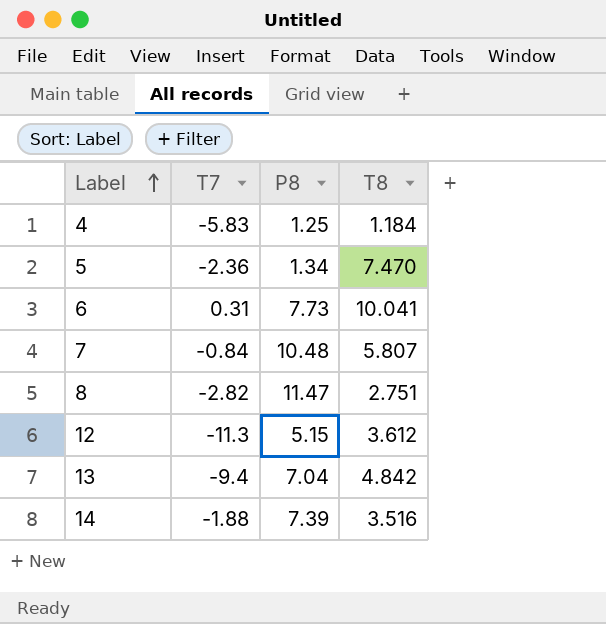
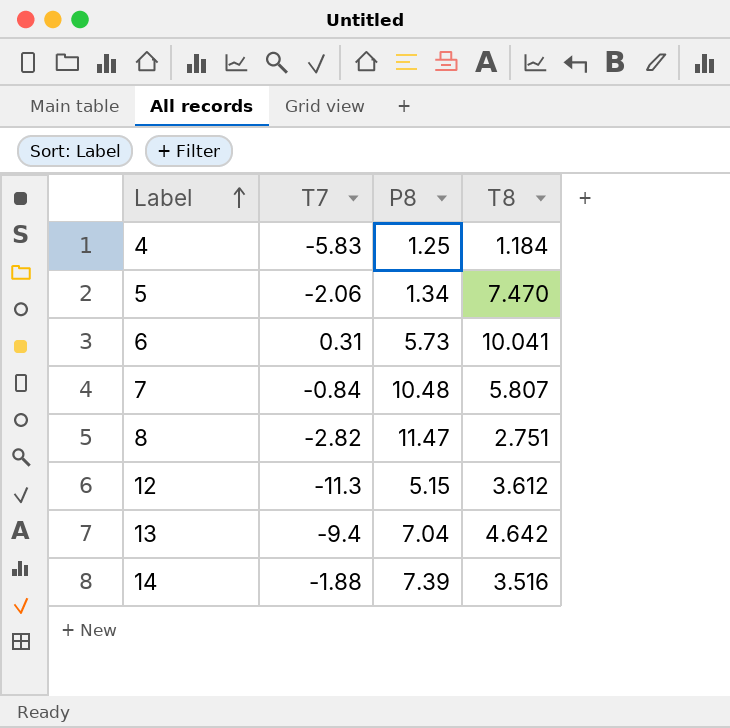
5 | T7: -2.36 -> -2.06
6 | P8: 7.73 -> 5.73
13 | T8: 4.842 -> 4.642

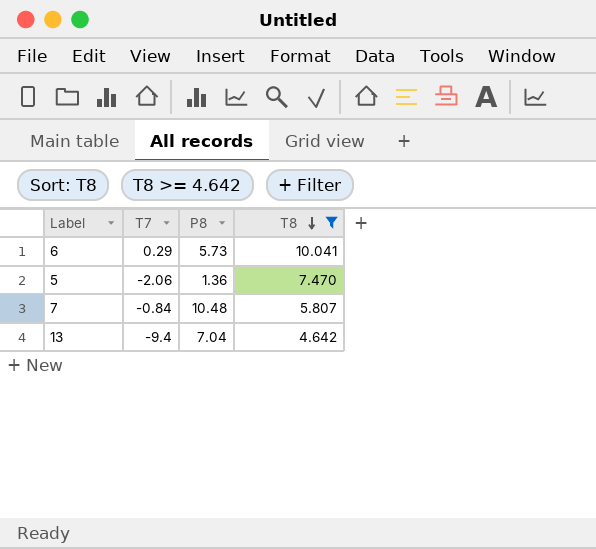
filter: none -> T8 >= 4.642
row order: Label ascending -> T8 descending
6 | T7: 0.31 -> 0.29
5 | P8: 1.34 -> 1.36

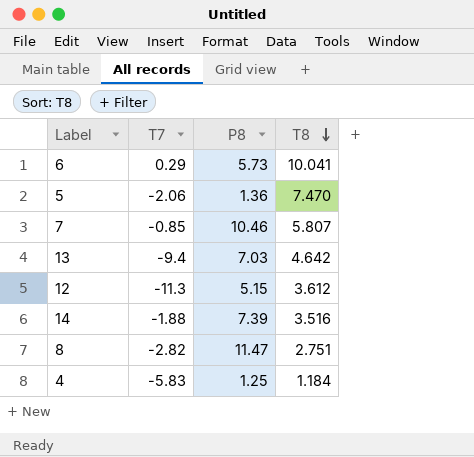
filter: T8 >= 4.642 -> none
7 | T7: -0.84 -> -0.85
7 | P8: 10.48 -> 10.46
13 | P8: 7.04 -> 7.03

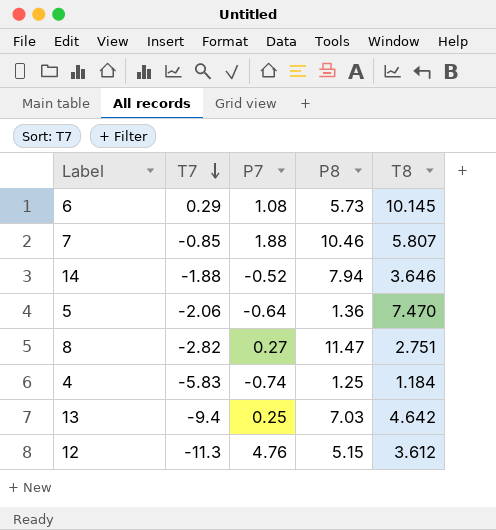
row order: T8 descending -> T7 descending
column P7 | position: none -> 3
6 | T8: 10.041 -> 10.145
14 | P8: 7.39 -> 7.94
14 | T8: 3.516 -> 3.646

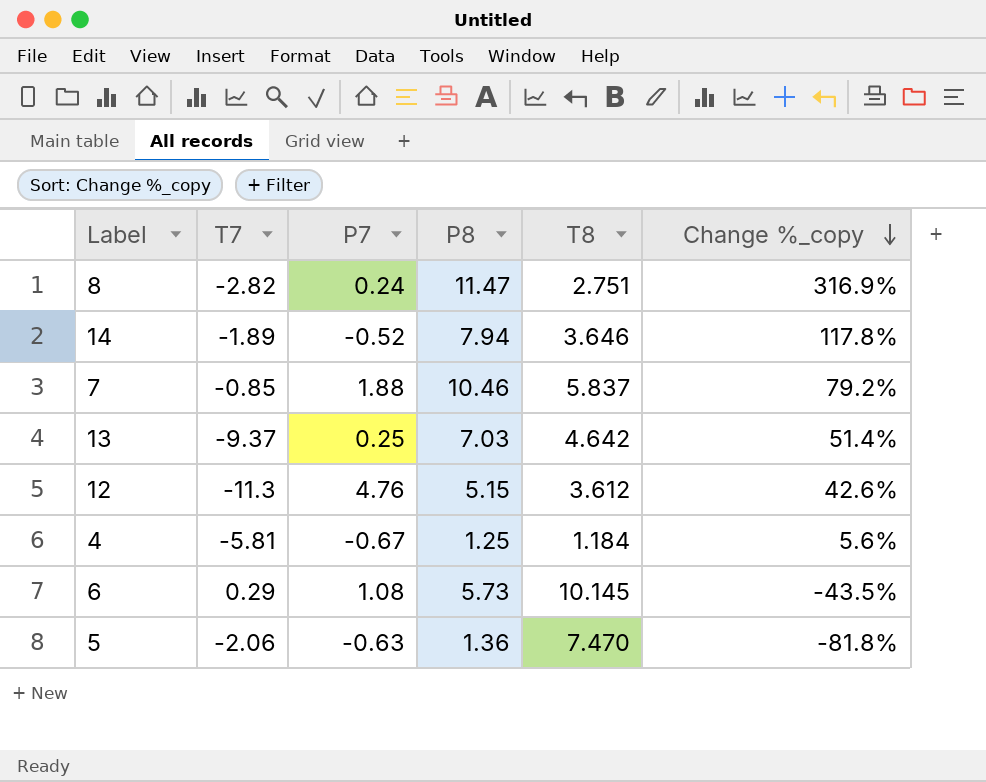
row order: T7 descending -> Change %_copy descending
column Change %_copy | formula: none -> ([P8] - [T8]) / [T8]
8 | P7: 0.27 -> 0.24
14 | T7: -1.88 -> -1.89
7 | T8: 5.807 -> 5.837
13 | T7: -9.4 -> -9.37
4 | T7: -5.83 -> -5.81
4 | P7: -0.74 -> -0.67
5 | P7: -0.64 -> -0.63

